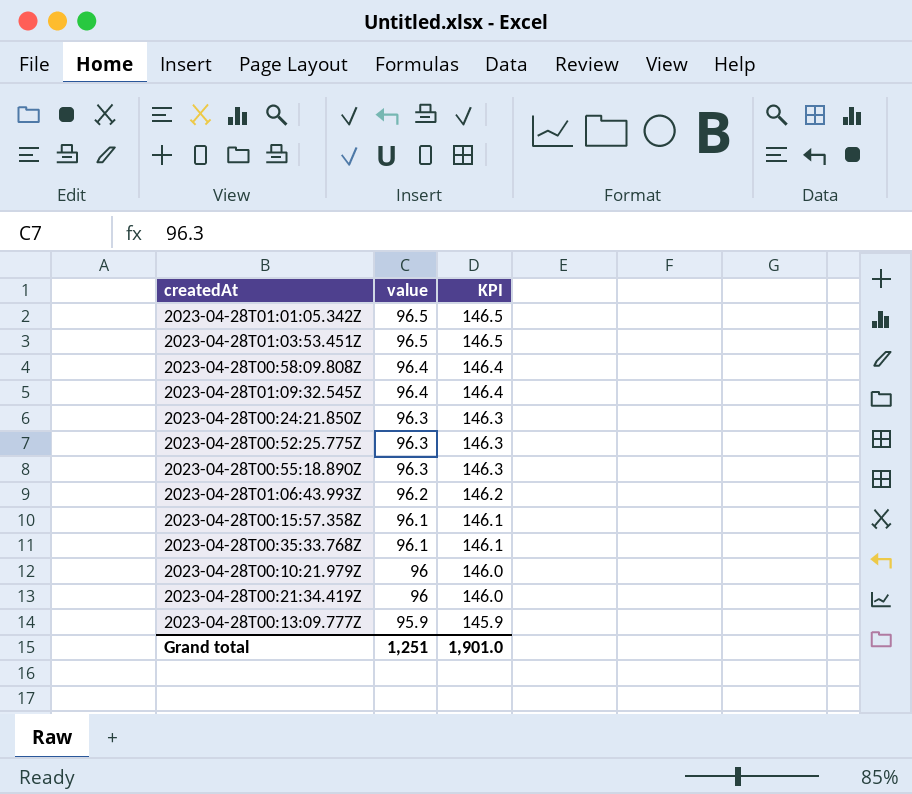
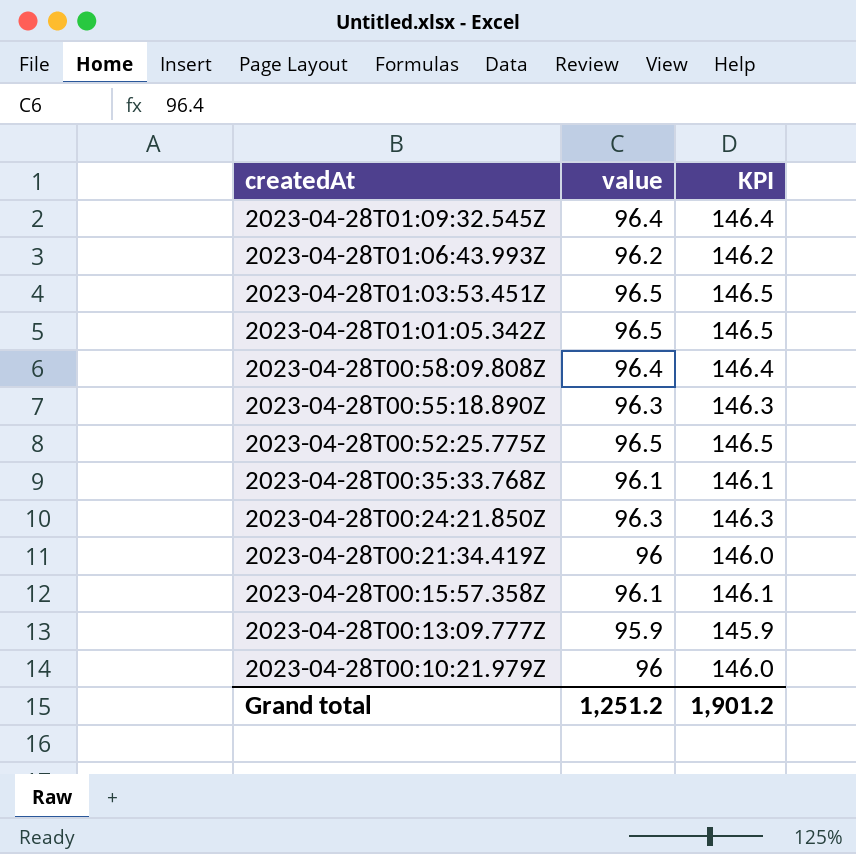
row order: value descending -> createdAt descending
2023-04-28T00:52:25.775Z | value: 96.3 -> 96.5
2023-04-28T00:52:25.775Z | KPI: 146.3 -> 146.5
Grand total | value: 1,251 -> 1,251.2
Grand total | KPI: 1,901.0 -> 1,901.2

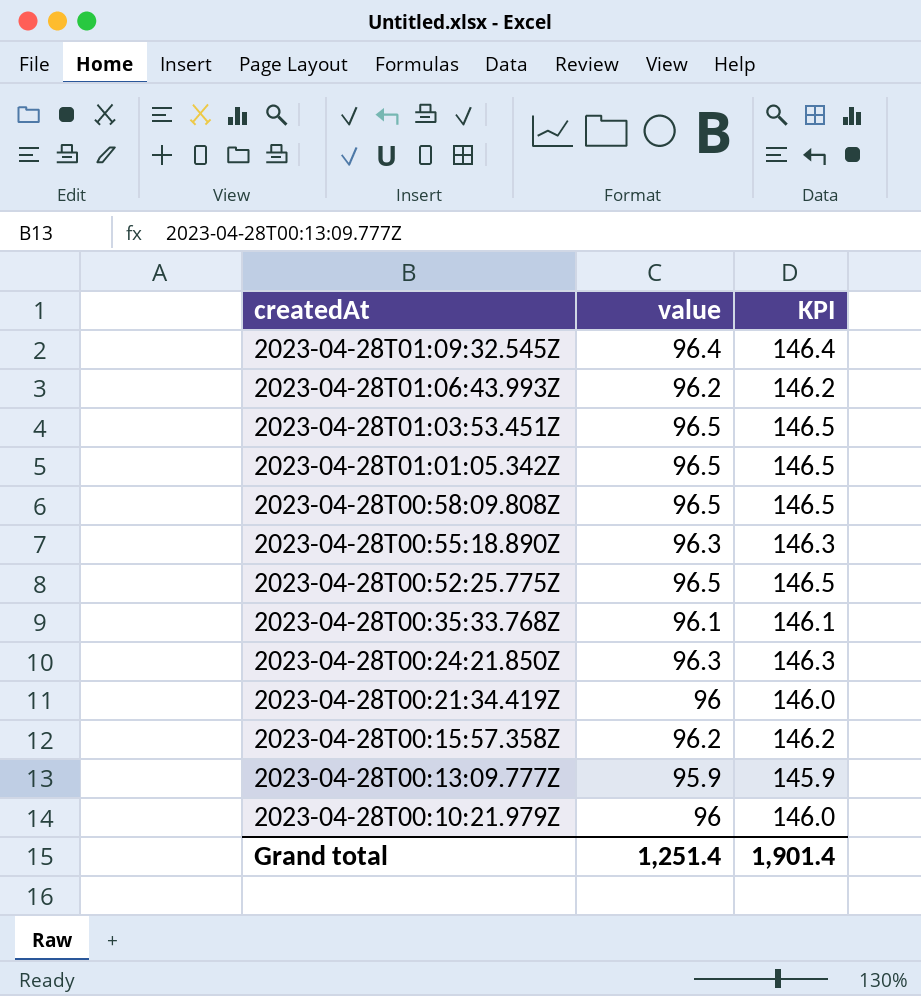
2023-04-28T00:58:09.808Z | value: 96.4 -> 96.5
2023-04-28T00:58:09.808Z | KPI: 146.4 -> 146.5
2023-04-28T00:15:57.358Z | value: 96.1 -> 96.2
2023-04-28T00:15:57.358Z | KPI: 146.1 -> 146.2
Grand total | value: 1,251.2 -> 1,251.4
Grand total | KPI: 1,901.2 -> 1,901.4

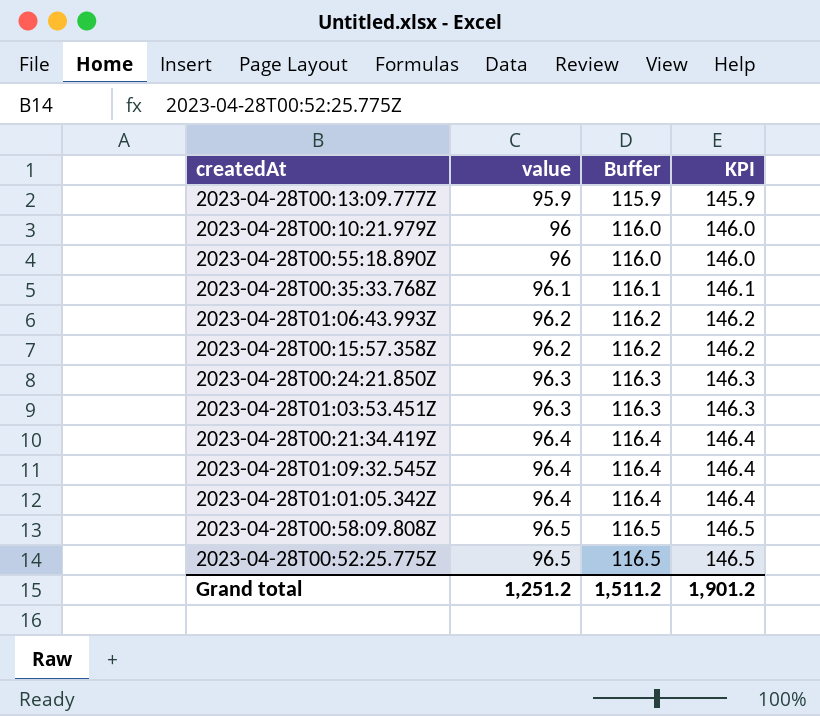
row order: createdAt descending -> value ascending
column Buffer | formula: none -> [value] + 20
2023-04-28T00:55:18.890Z | value: 96.3 -> 96
2023-04-28T00:55:18.890Z | KPI: 146.3 -> 146.0
2023-04-28T01:03:53.451Z | value: 96.5 -> 96.3
2023-04-28T01:03:53.451Z | KPI: 146.5 -> 146.3
2023-04-28T00:21:34.419Z | value: 96 -> 96.4
2023-04-28T00:21:34.419Z | KPI: 146.0 -> 146.4
2023-04-28T01:01:05.342Z | value: 96.5 -> 96.4
2023-04-28T01:01:05.342Z | KPI: 146.5 -> 146.4
Grand total | value: 1,251.4 -> 1,251.2
Grand total | KPI: 1,901.4 -> 1,901.2

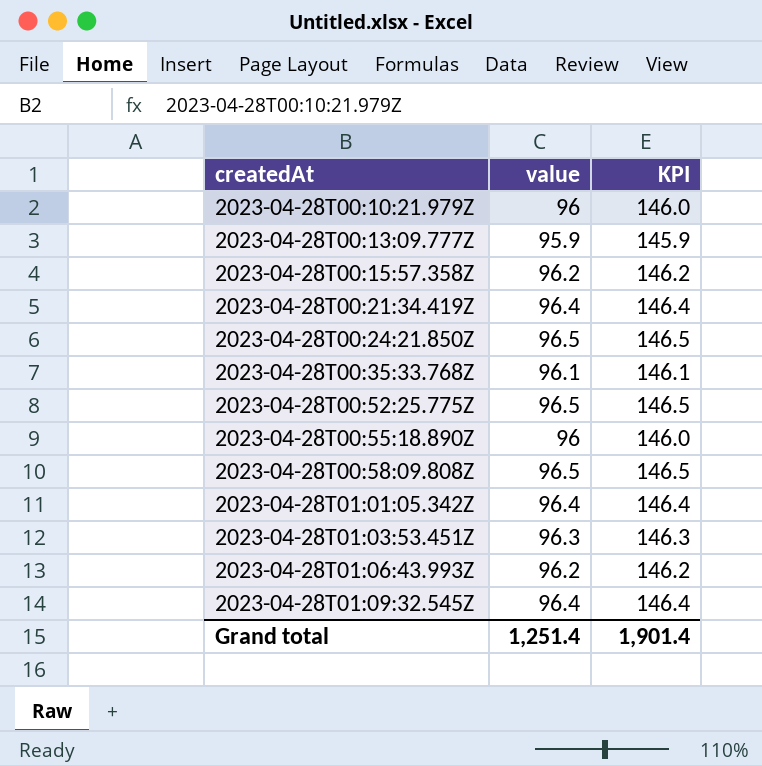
row order: value ascending -> createdAt ascending
column Buffer | formula: [value] + 20 -> none
2023-04-28T00:24:21.850Z | value: 96.3 -> 96.5
2023-04-28T00:24:21.850Z | KPI: 146.3 -> 146.5
Grand total | value: 1,251.2 -> 1,251.4
Grand total | KPI: 1,901.2 -> 1,901.4

